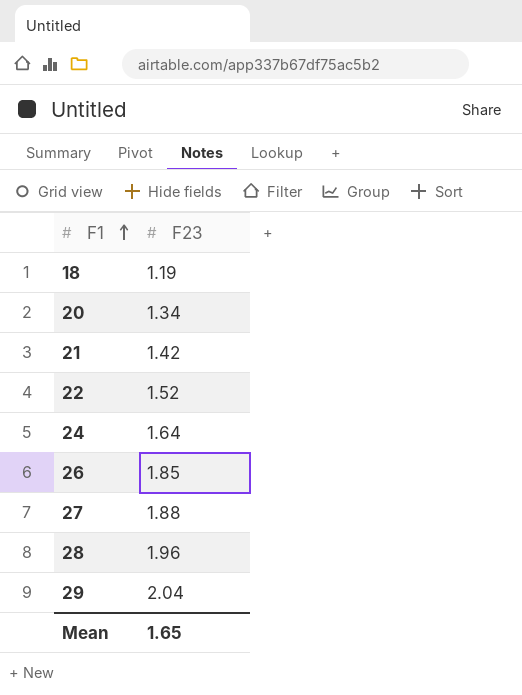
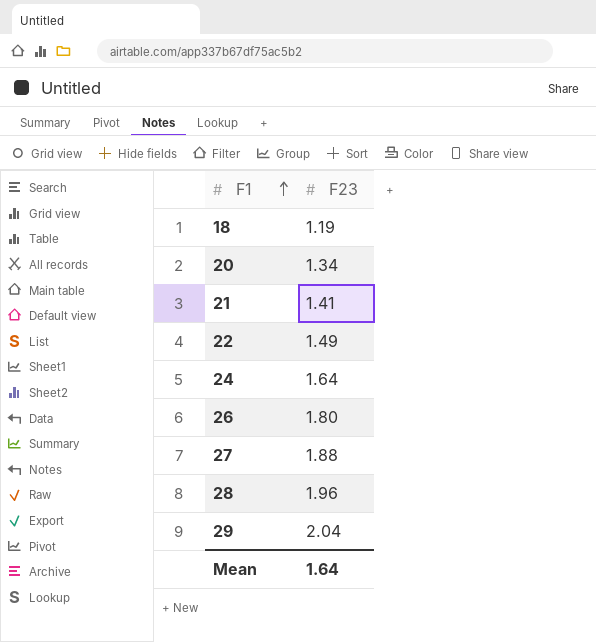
21 | F23: 1.42 -> 1.41
22 | F23: 1.52 -> 1.49
26 | F23: 1.85 -> 1.80
Mean | F23: 1.65 -> 1.64

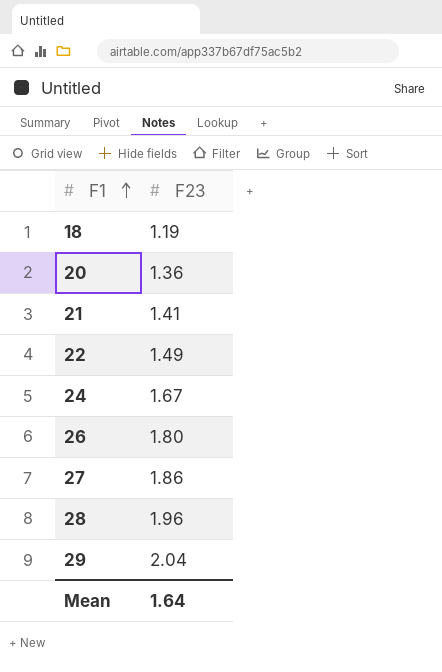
20 | F23: 1.34 -> 1.36
24 | F23: 1.64 -> 1.67
27 | F23: 1.88 -> 1.86

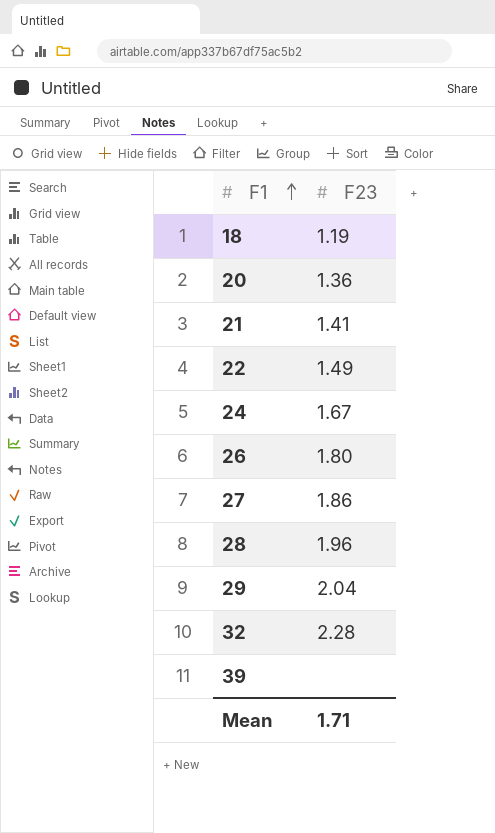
row 32: none -> 2.28
row 39: none -> none
Mean | F23: 1.64 -> 1.71

